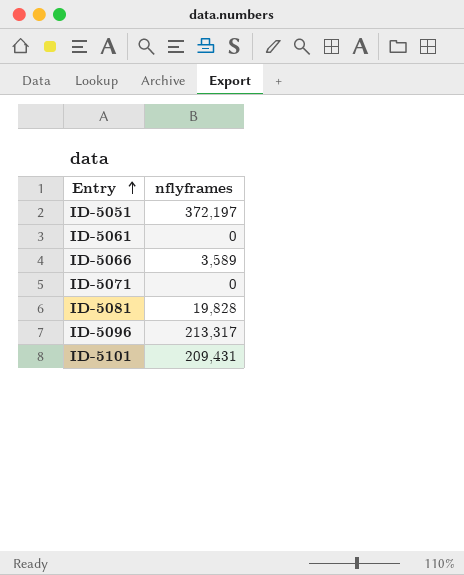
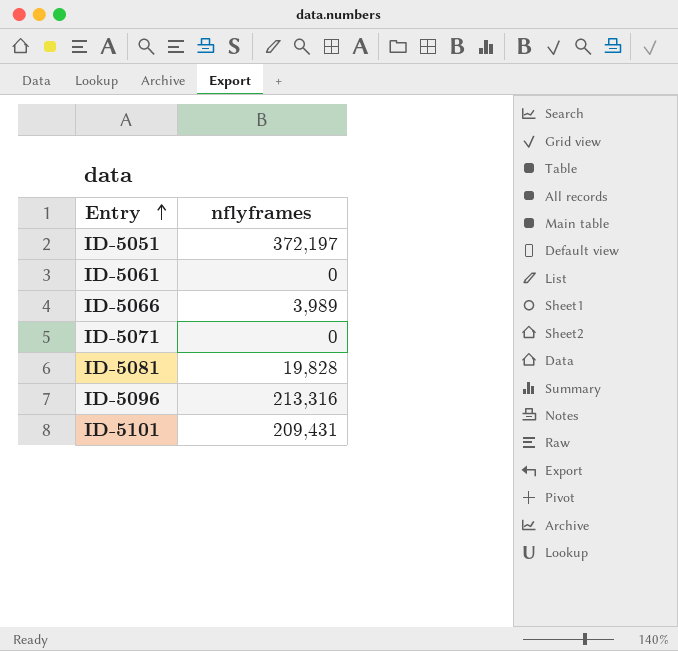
ID-5066 | nflyframes: 3,589 -> 3,989
ID-5096 | nflyframes: 213,317 -> 213,316

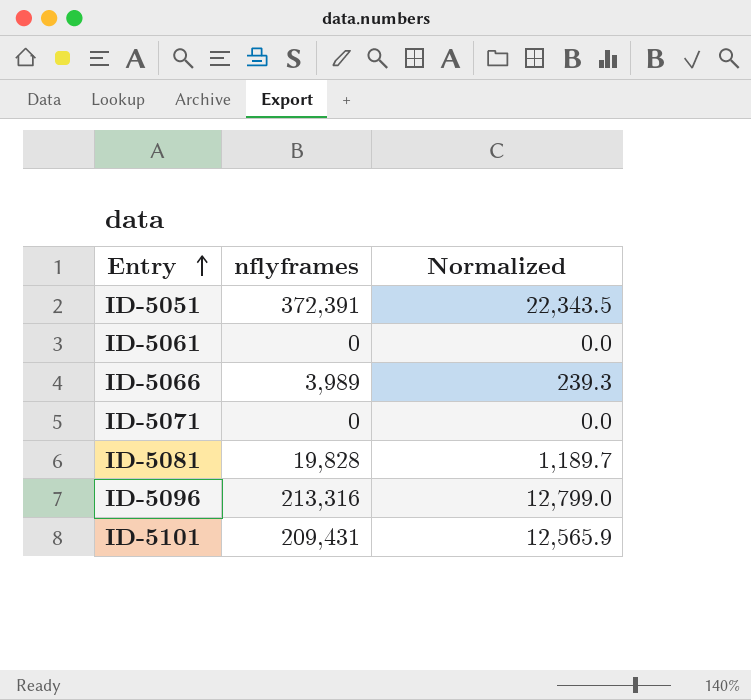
column Normalized | formula: none -> [nflyframes] * 0.06
ID-5051 | nflyframes: 372,197 -> 372,391

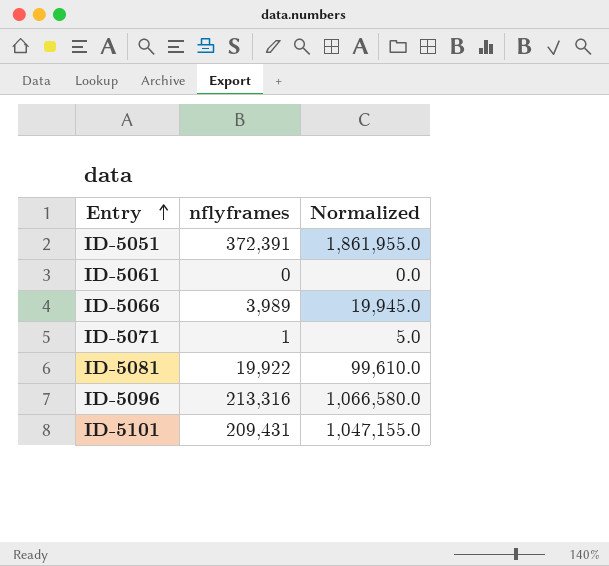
column Normalized | formula: [nflyframes] * 0.06 -> [nflyframes] * 5
ID-5071 | nflyframes: 0 -> 1
ID-5081 | nflyframes: 19,828 -> 19,922

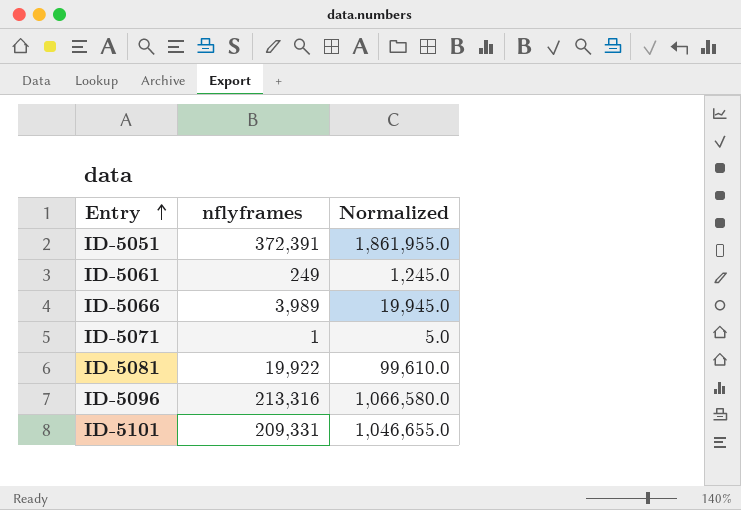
ID-5061 | nflyframes: 0 -> 249
ID-5061 | Normalized: 0.0 -> 1,245.0
ID-5101 | nflyframes: 209,431 -> 209,331
ID-5101 | Normalized: 1,047,155.0 -> 1,046,655.0

